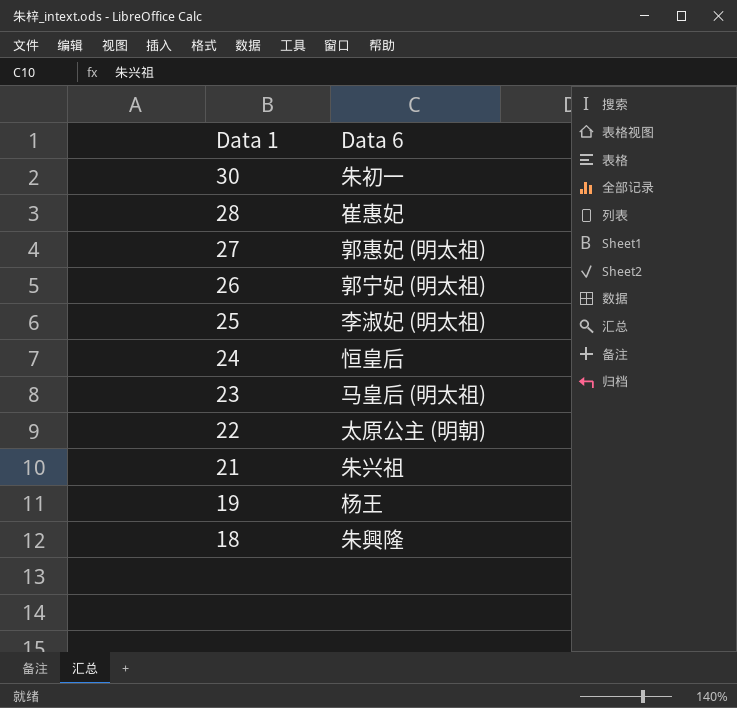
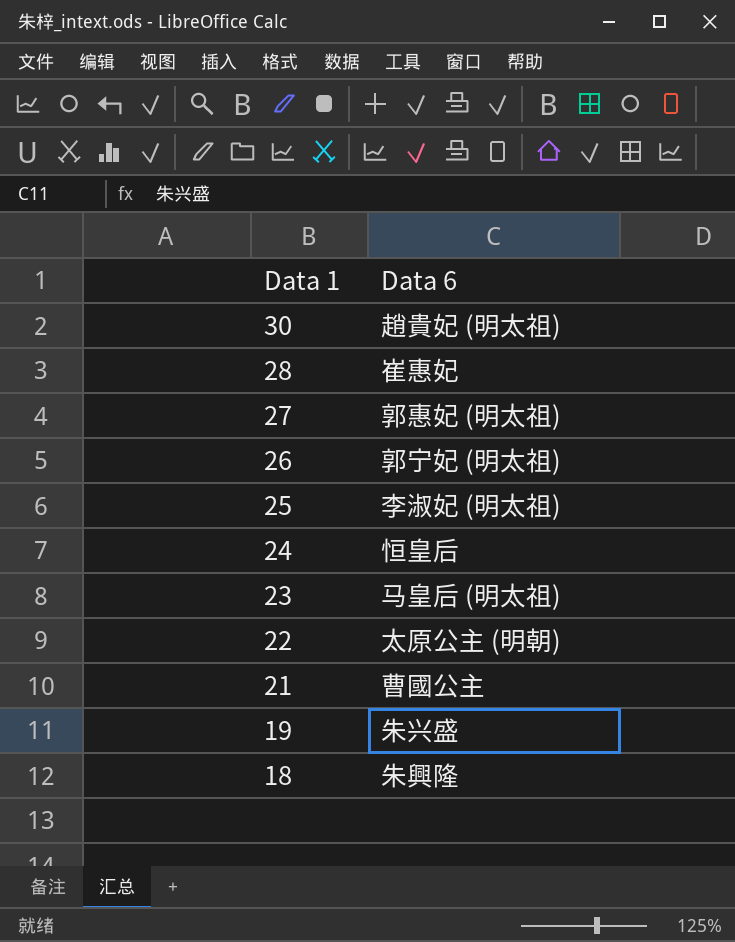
30 | Data 6: 朱初一 -> 趙貴妃 (明太祖)
21 | Data 6: 朱兴祖 -> 曹國公主
19 | Data 6: 杨王 -> 朱兴盛

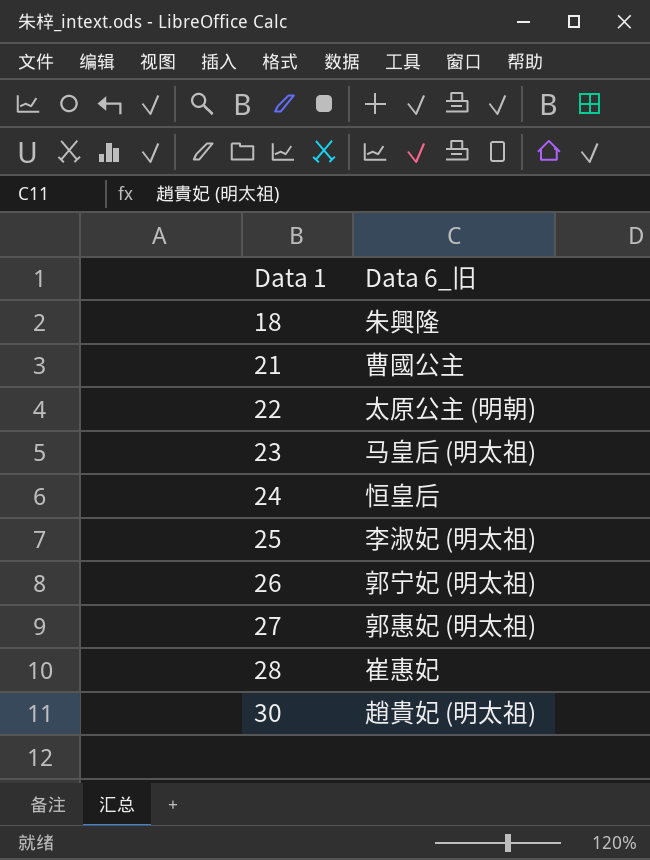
row order: Data 1 descending -> Data 1 ascending
column name: Data 6 -> Data 6_旧
row 19: 朱兴盛 -> none

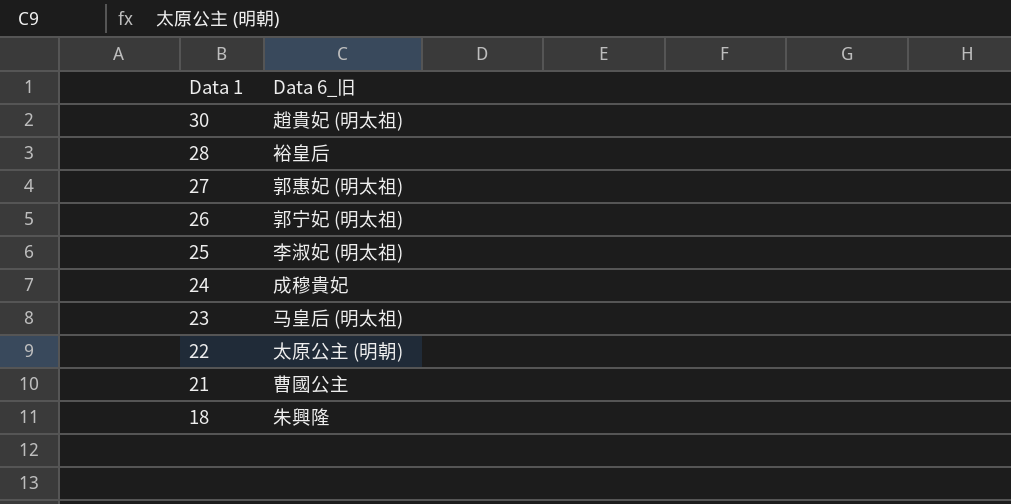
row order: Data 1 ascending -> Data 1 descending
28 | Data 6_旧: 崔惠妃 -> 裕皇后
24 | Data 6_旧: 恒皇后 -> 成穆貴妃

